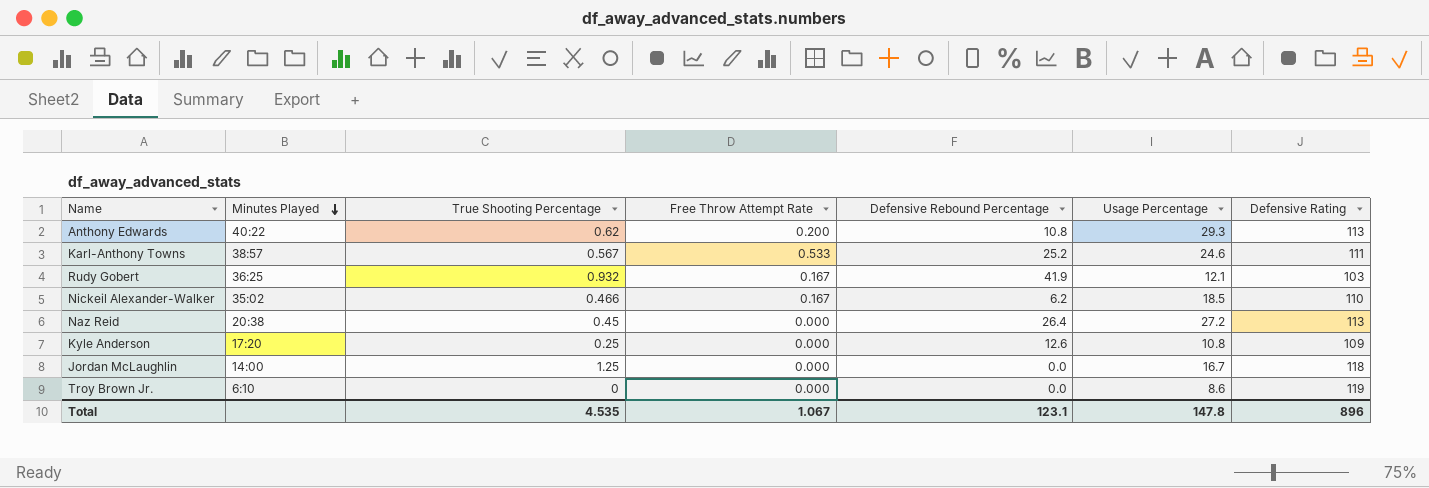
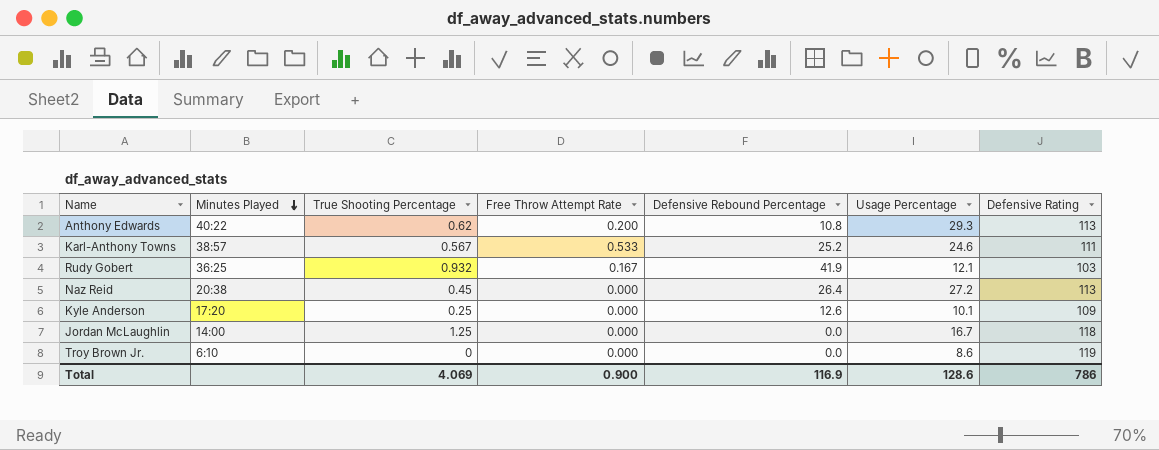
row Nickeil Alexander-Walker: 35:02 | 0.466 | 0.167 | 6.2 | 18.5 | 110 -> none
Kyle Anderson | Usage Percentage: 10.8 -> 10.1
Total | True Shooting Percentage: 4.535 -> 4.069
Total | Free Throw Attempt Rate: 1.067 -> 0.900
Total | Defensive Rebound Percentage: 123.1 -> 116.9
Total | Usage Percentage: 147.8 -> 128.6
Total | Defensive Rating: 896 -> 786

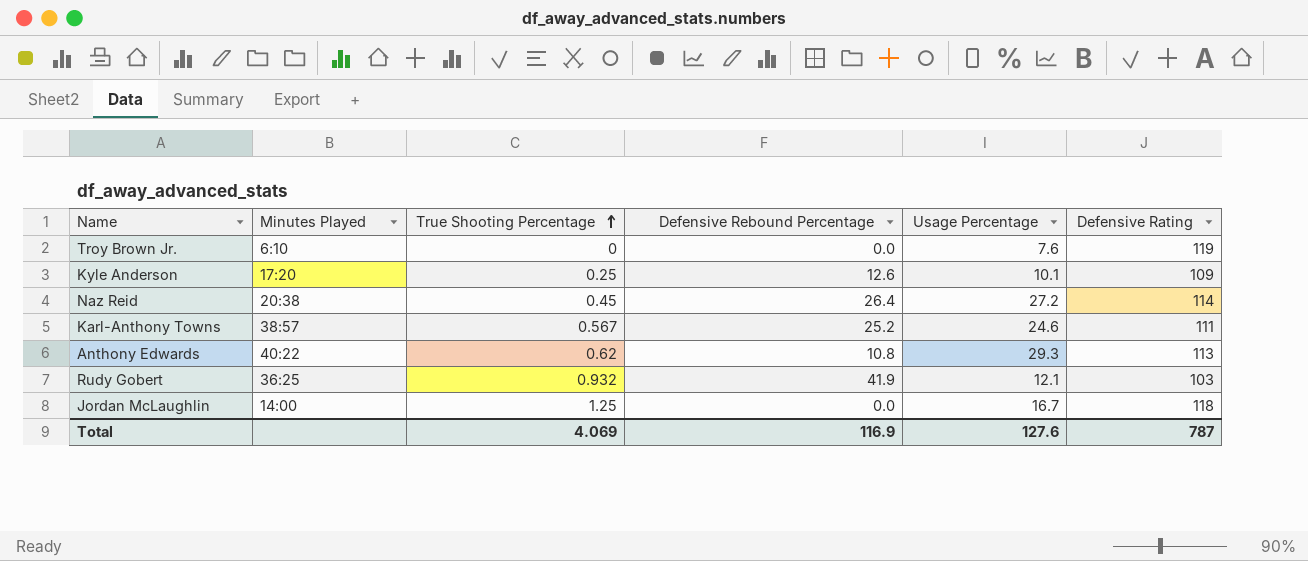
row order: Minutes Played descending -> True Shooting Percentage ascending
column Free Throw Attempt Rate | position: 4 -> none
Troy Brown Jr. | Usage Percentage: 8.6 -> 7.6
Naz Reid | Defensive Rating: 113 -> 114
Total | Usage Percentage: 128.6 -> 127.6
Total | Defensive Rating: 786 -> 787

